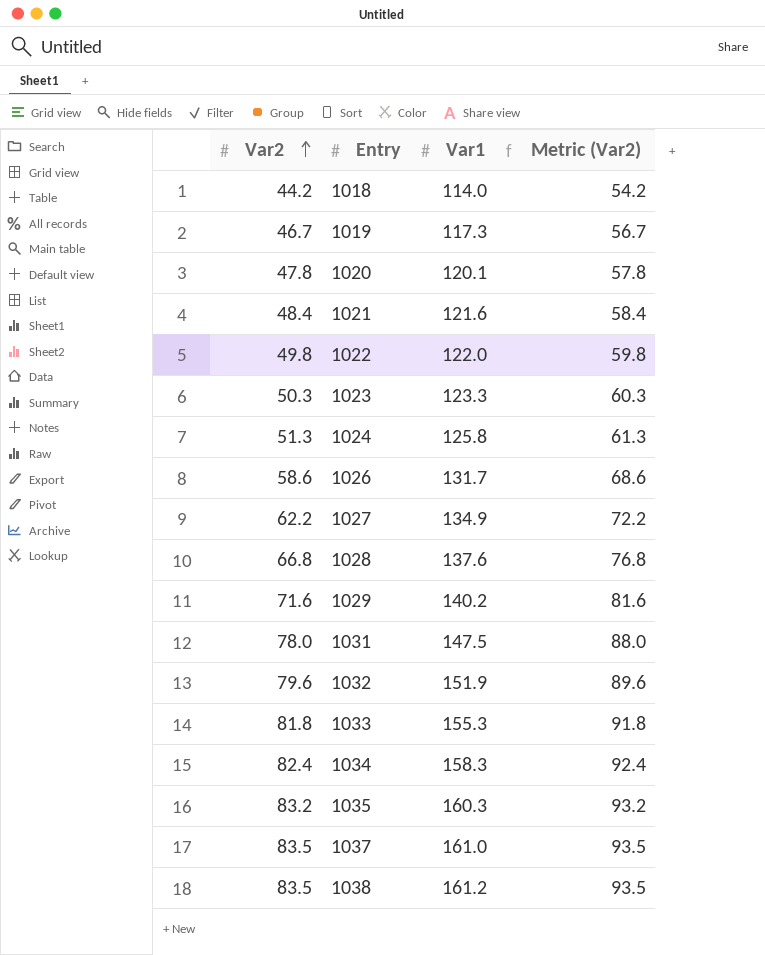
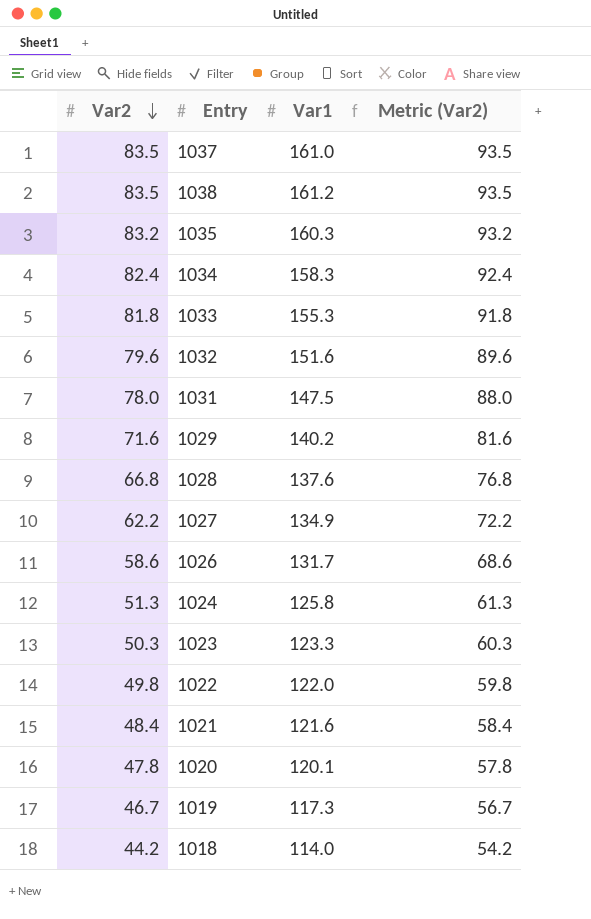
row order: Var2 ascending -> Var2 descending
1032 | Var1: 151.9 -> 151.6

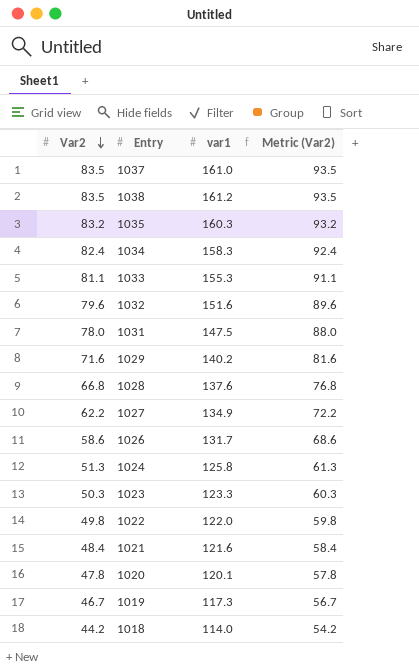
column name: Var1 -> var1
1033 | Var2: 81.8 -> 81.1
1033 | Metric (Var2): 91.8 -> 91.1

